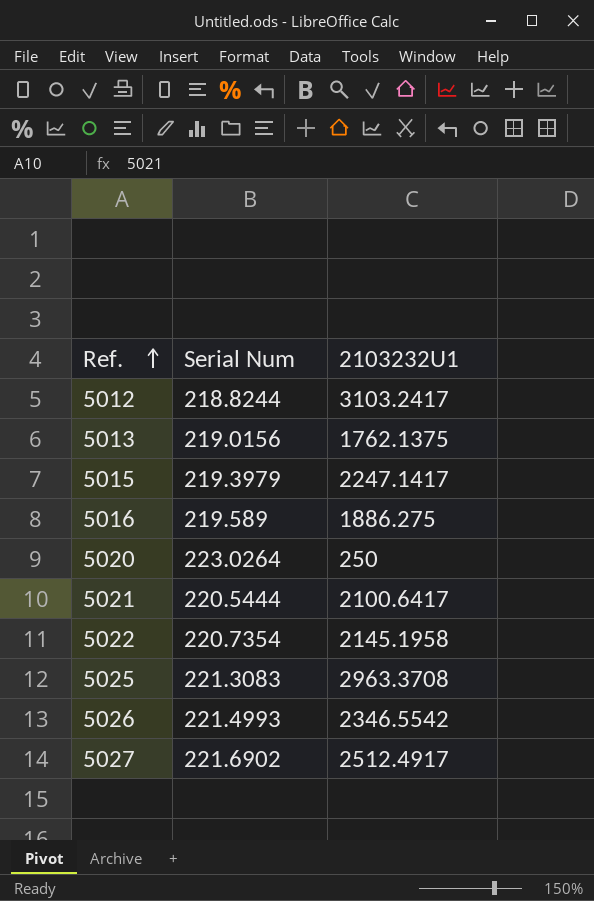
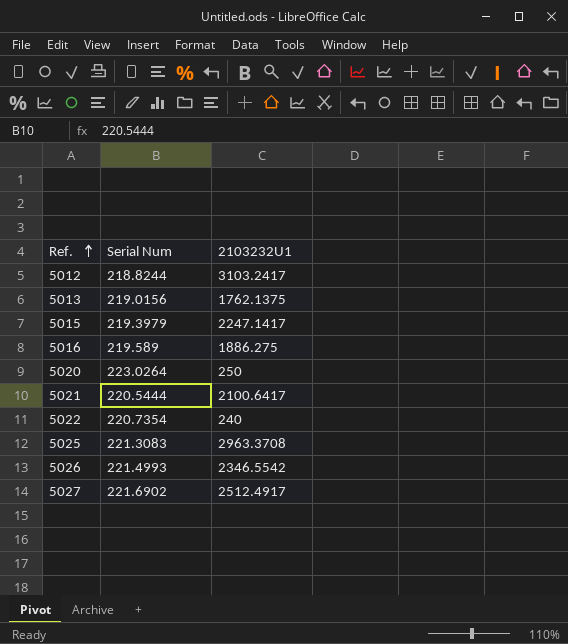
5022 | 2103232U1: 2145.1958 -> 240

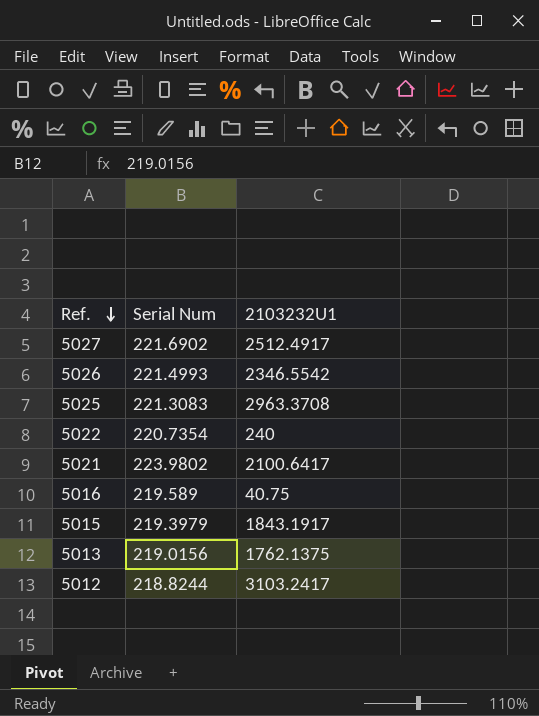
row order: Ref. ascending -> Ref. descending
row 5020: 223.0264 | 250 -> none
5021 | Serial Num: 220.5444 -> 223.9802
5016 | 2103232U1: 1886.275 -> 40.75
5015 | 2103232U1: 2247.1417 -> 1843.1917

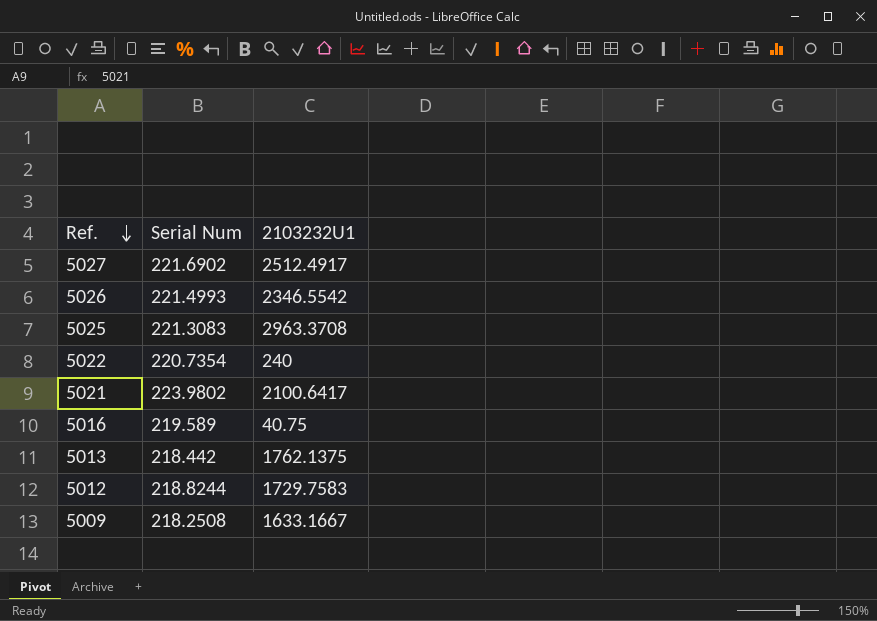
row 5015: 219.3979 | 1843.1917 -> none
5013 | Serial Num: 219.0156 -> 218.442
5012 | 2103232U1: 3103.2417 -> 1729.7583
row 5009: none -> 218.2508 | 1633.1667

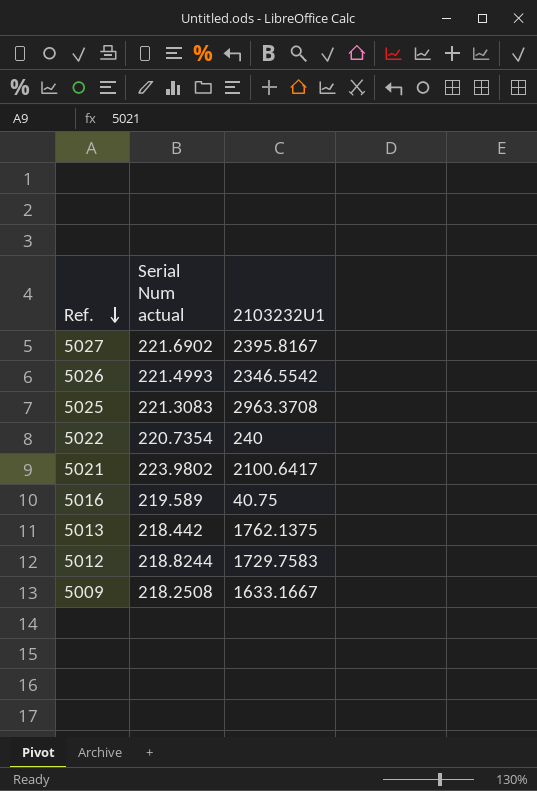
column name: Serial Num -> Serial Num actual
5027 | 2103232U1: 2512.4917 -> 2395.8167

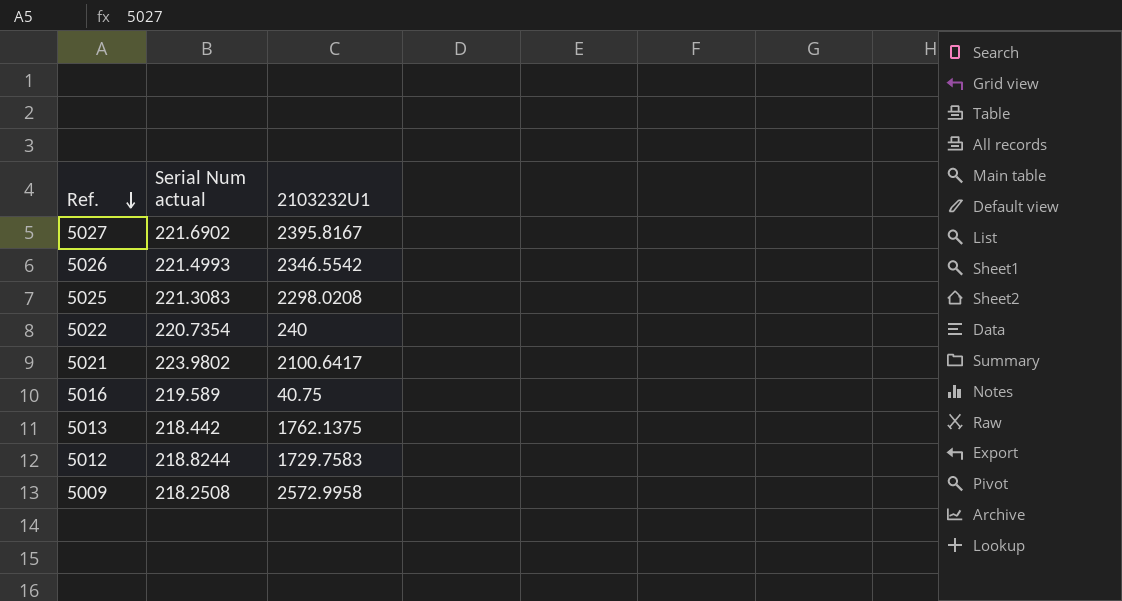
5025 | 2103232U1: 2963.3708 -> 2298.0208
5009 | 2103232U1: 1633.1667 -> 2572.9958

